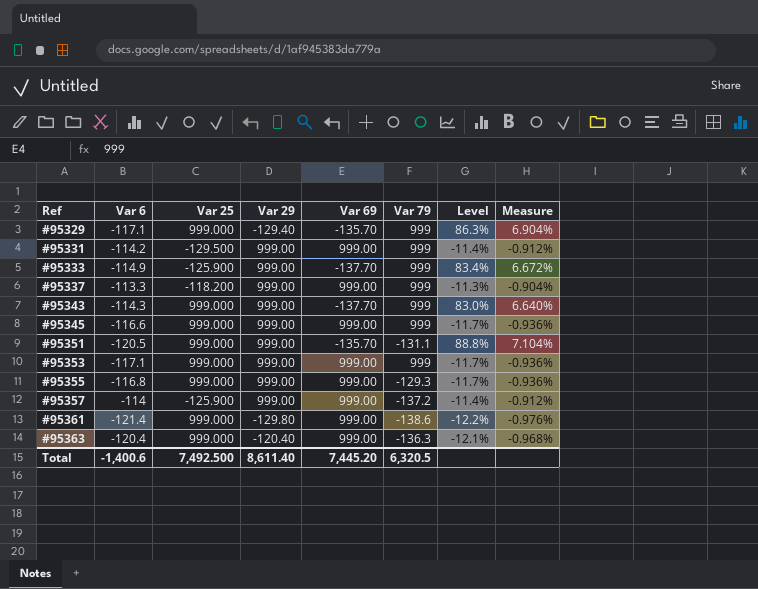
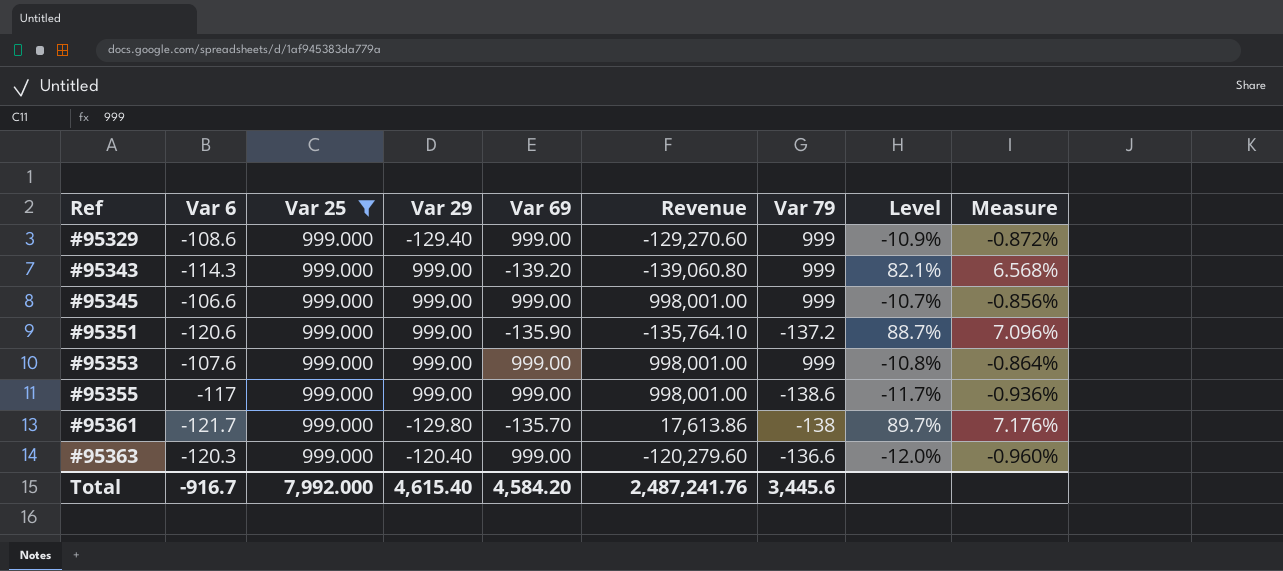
filter: none -> Var 25 = 999.000
column Revenue | formula: none -> [Var 29] * [Var 69]
#95329 | Var 6: -117.1 -> -108.6
#95329 | Var 69: -135.70 -> 999.00
#95329 | Level: 86.3% -> -10.9%
#95329 | Measure: 6.904% -> -0.872%
#95343 | Var 69: -137.70 -> -139.20
#95343 | Level: 83.0% -> 82.1%
#95343 | Measure: 6.640% -> 6.568%
#95345 | Var 6: -116.6 -> -106.6
#95345 | Level: -11.7% -> -10.7%
#95345 | Measure: -0.936% -> -0.856%
#95351 | Var 6: -120.5 -> -120.6
#95351 | Var 69: -135.70 -> -135.90
#95351 | Var 79: -131.1 -> -137.2
#95351 | Level: 88.8% -> 88.7%
#95351 | Measure: 7.104% -> 7.096%
#95353 | Var 6: -117.1 -> -107.6
#95353 | Level: -11.7% -> -10.8%
#95353 | Measure: -0.936% -> -0.864%
#95355 | Var 6: -116.8 -> -117
#95355 | Var 79: -129.3 -> -138.6
#95361 | Var 6: -121.4 -> -121.7
#95361 | Var 69: 999.00 -> -135.70
#95361 | Var 79: -138.6 -> -138
#95361 | Level: -12.2% -> 89.7%
#95361 | Measure: -0.976% -> 7.176%
#95363 | Var 6: -120.4 -> -120.3
#95363 | Var 79: -136.3 -> -136.6
#95363 | Level: -12.1% -> -12.0%
#95363 | Measure: -0.968% -> -0.960%
Total | Var 6: -1,400.6 -> -916.7
Total | Var 25: 7,492.500 -> 7,992.000
Total | Var 29: 8,611.40 -> 4,615.40
Total | Var 69: 7,445.20 -> 4,584.20
Total | Var 79: 6,320.5 -> 3,445.6

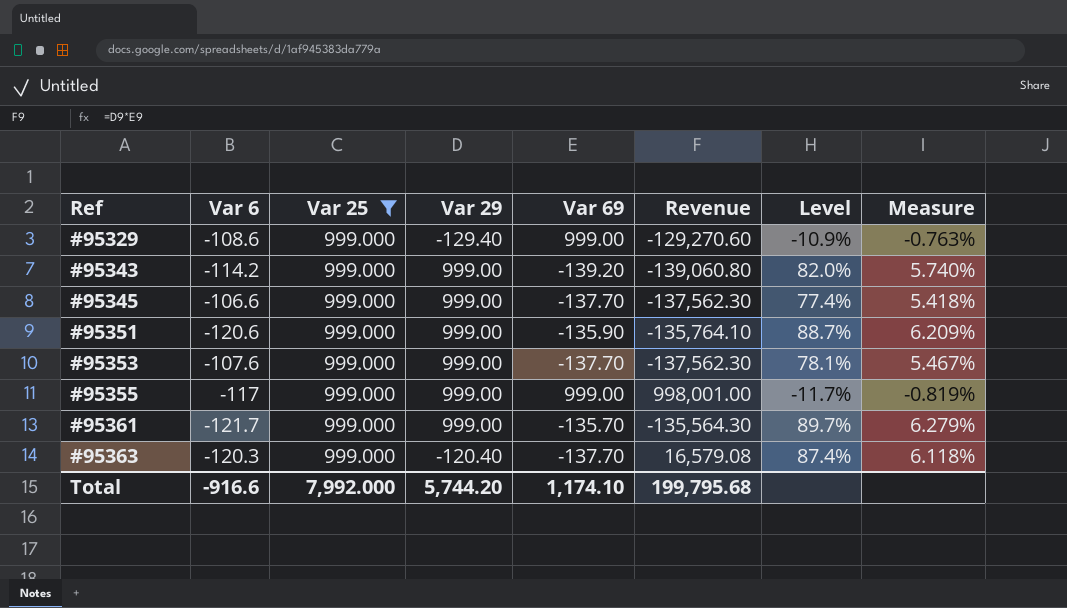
column Var 79 | position: 7 -> none
column Measure | formula: [Level] * 0.08 -> [Level] * 0.07
#95343 | Var 6: -114.3 -> -114.2
#95343 | Level: 82.1% -> 82.0%
#95345 | Var 69: 999.00 -> -137.70
#95345 | Revenue: 998,001.00 -> -137,562.30
#95345 | Level: -10.7% -> 77.4%
#95353 | Var 69: 999.00 -> -137.70
#95353 | Revenue: 998,001.00 -> -137,562.30
#95353 | Level: -10.8% -> 78.1%
#95361 | Var 29: -129.80 -> 999.00
#95361 | Revenue: 17,613.86 -> -135,564.30
#95363 | Var 69: 999.00 -> -137.70
#95363 | Revenue: -120,279.60 -> 16,579.08
#95363 | Level: -12.0% -> 87.4%
Total | Var 6: -916.7 -> -916.6
Total | Var 29: 4,615.40 -> 5,744.20
Total | Var 69: 4,584.20 -> 1,174.10
Total | Revenue: 2,487,241.76 -> 199,795.68

